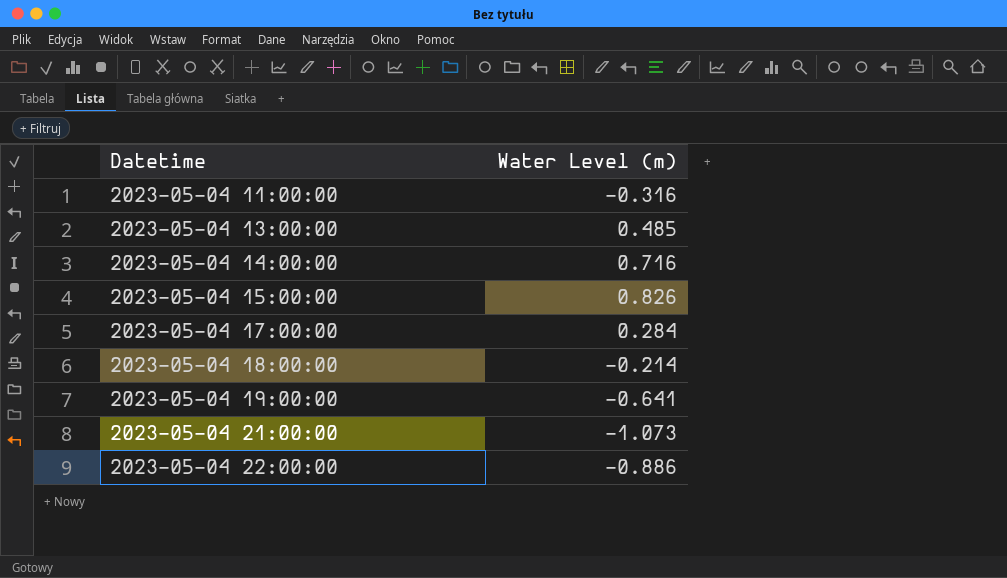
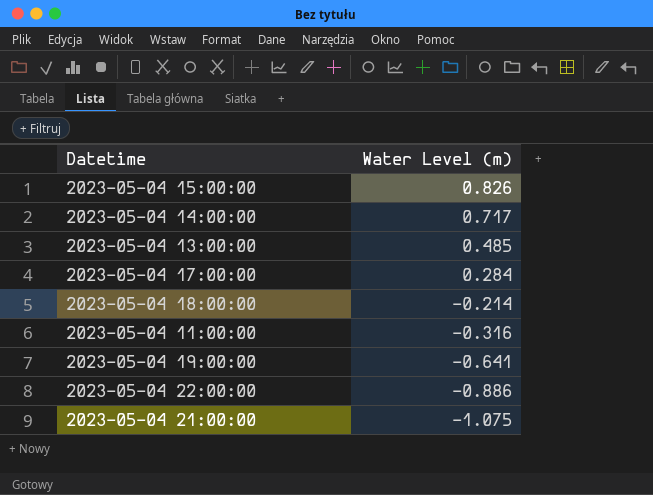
row order: Datetime ascending -> Water Level (m) descending
2023-05-04 14:00:00 | Water Level (m): 0.716 -> 0.717
2023-05-04 21:00:00 | Water Level (m): -1.073 -> -1.075

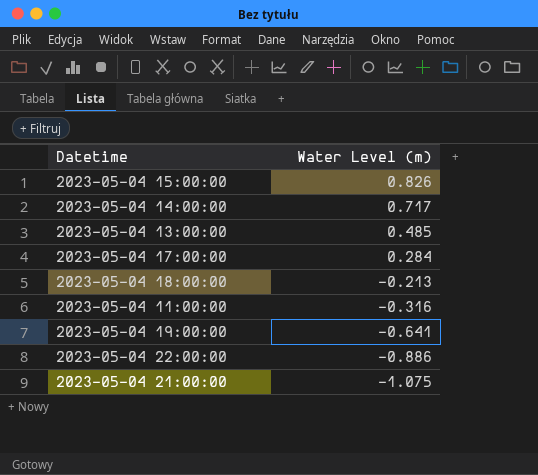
2023-05-04 18:00:00 | Water Level (m): -0.214 -> -0.213

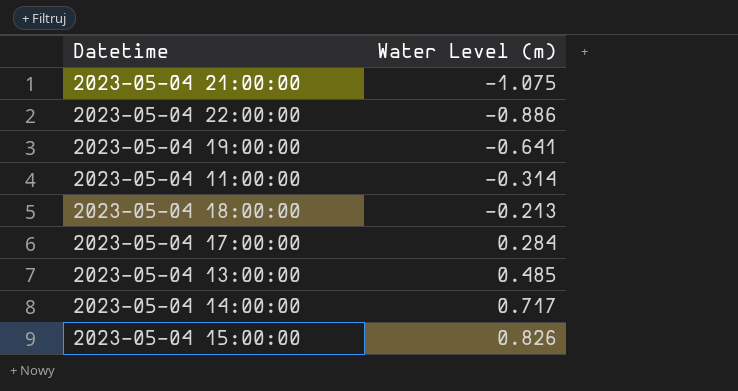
row order: Water Level (m) descending -> Water Level (m) ascending
2023-05-04 11:00:00 | Water Level (m): -0.316 -> -0.314

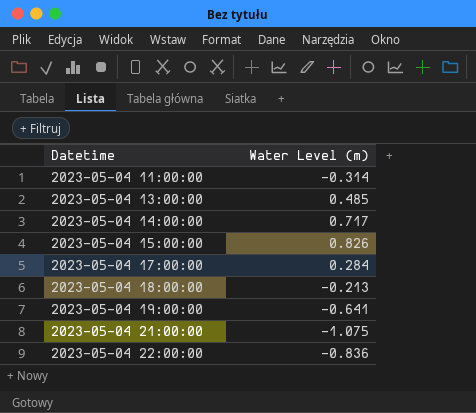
row order: Water Level (m) ascending -> Datetime ascending
2023-05-04 22:00:00 | Water Level (m): -0.886 -> -0.836

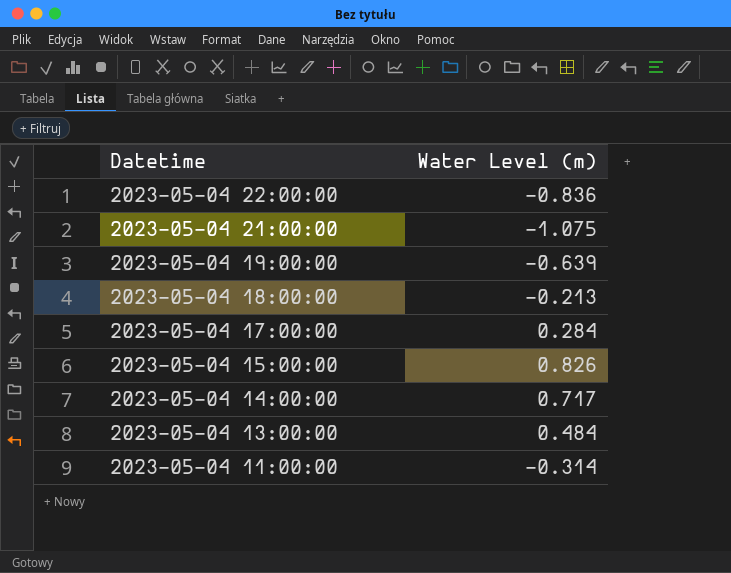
row order: Datetime ascending -> Datetime descending
2023-05-04 19:00:00 | Water Level (m): -0.641 -> -0.639
2023-05-04 13:00:00 | Water Level (m): 0.485 -> 0.484

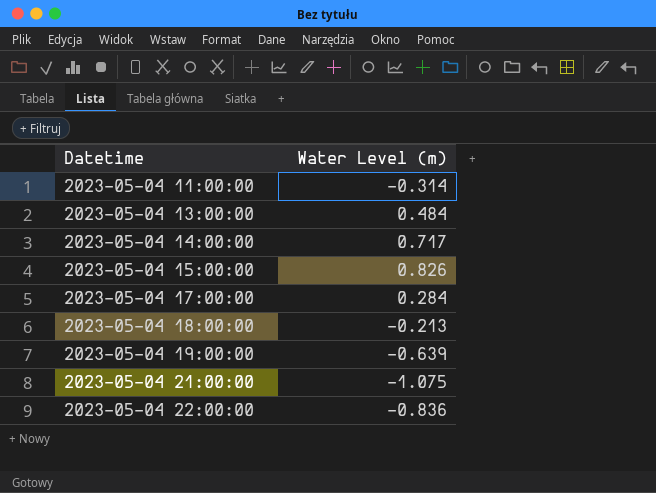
row order: Datetime descending -> Datetime ascending

